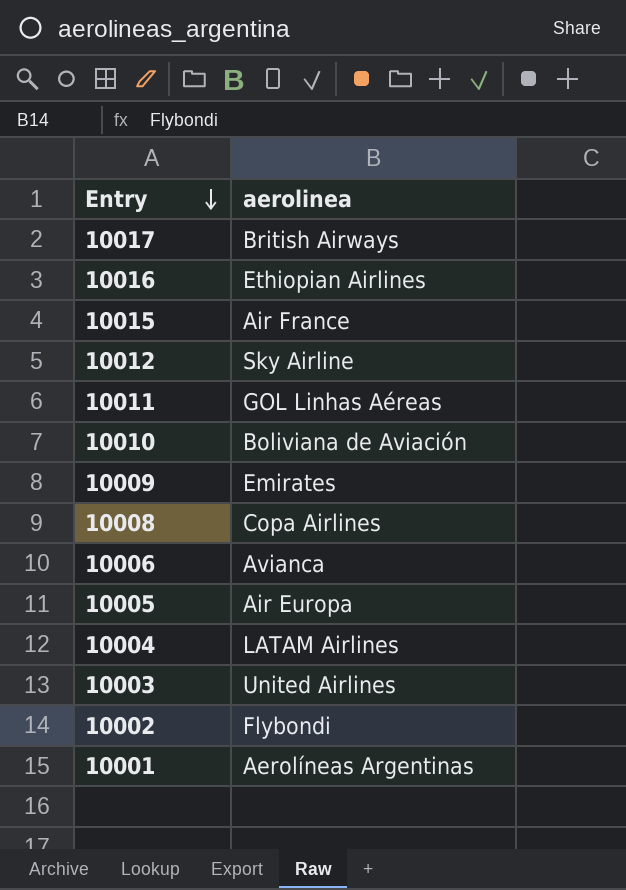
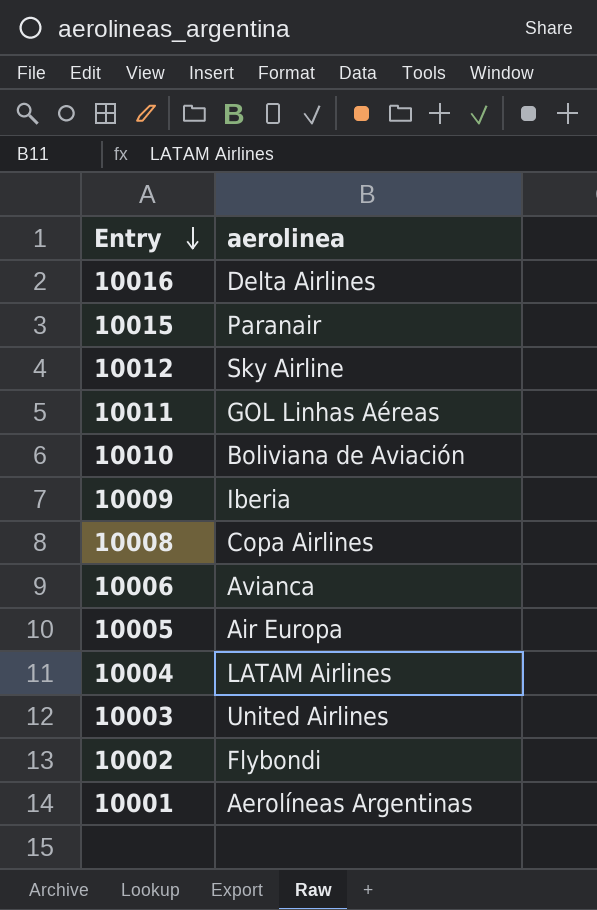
row 10017: British Airways -> none
10016 | aerolinea: Ethiopian Airlines -> Delta Airlines
10015 | aerolinea: Air France -> Paranair
10009 | aerolinea: Emirates -> Iberia

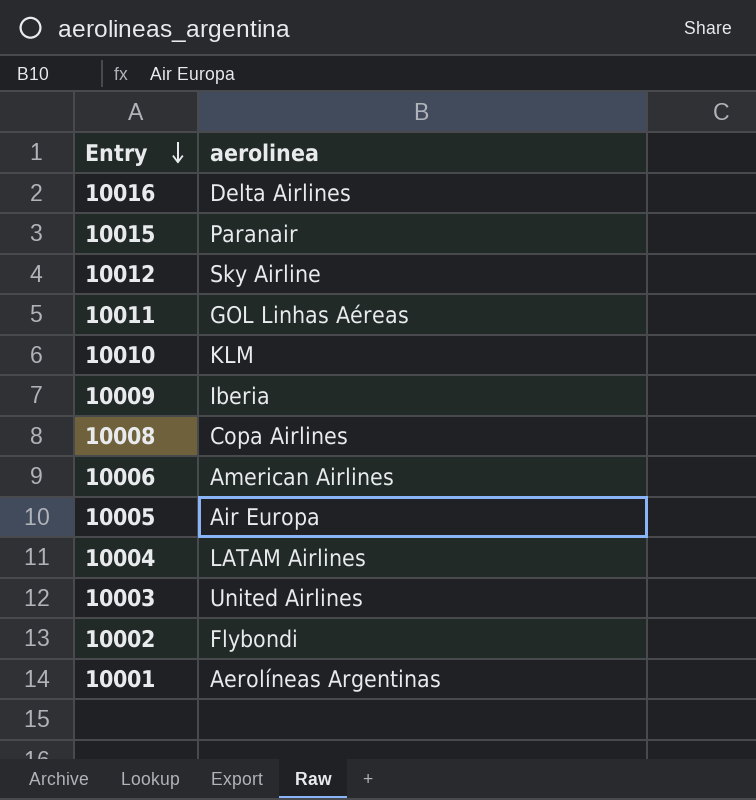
10010 | aerolinea: Boliviana de Aviación -> KLM
10006 | aerolinea: Avianca -> American Airlines

